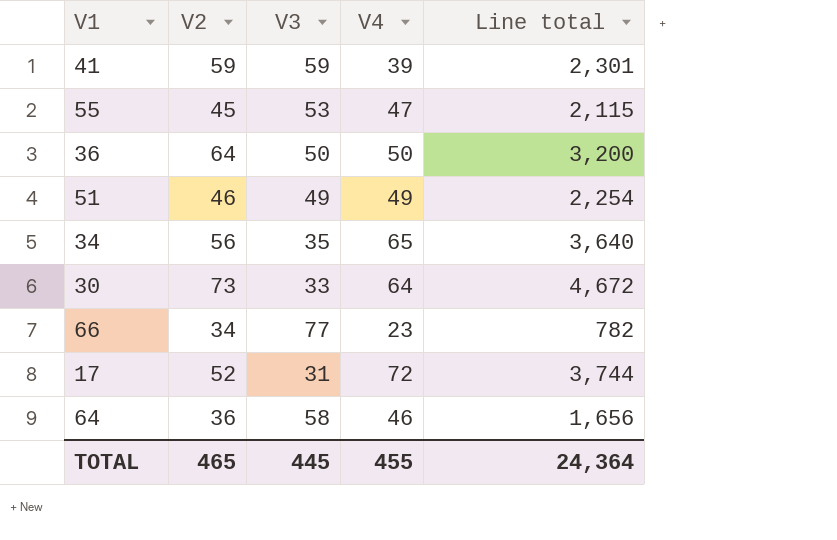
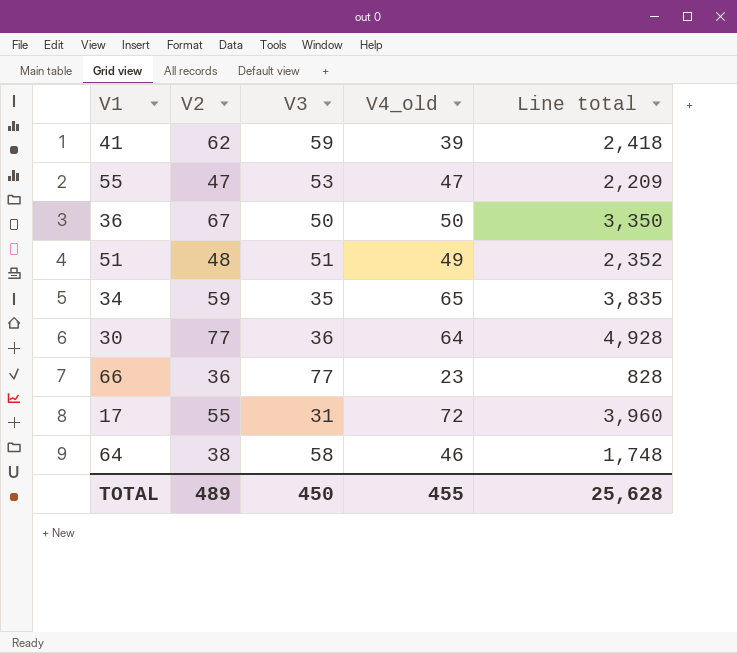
column name: V4 -> V4_old
41 | V2: 59 -> 62
41 | Line total: 2,301 -> 2,418
55 | V2: 45 -> 47
55 | Line total: 2,115 -> 2,209
36 | V2: 64 -> 67
36 | Line total: 3,200 -> 3,350
51 | V2: 46 -> 48
51 | V3: 49 -> 51
51 | Line total: 2,254 -> 2,352
34 | V2: 56 -> 59
34 | Line total: 3,640 -> 3,835
30 | V2: 73 -> 77
30 | V3: 33 -> 36
30 | Line total: 4,672 -> 4,928
66 | V2: 34 -> 36
66 | Line total: 782 -> 828
17 | V2: 52 -> 55
17 | Line total: 3,744 -> 3,960
64 | V2: 36 -> 38
64 | Line total: 1,656 -> 1,748
TOTAL | V2: 465 -> 489
TOTAL | V3: 445 -> 450
TOTAL | Line total: 24,364 -> 25,628

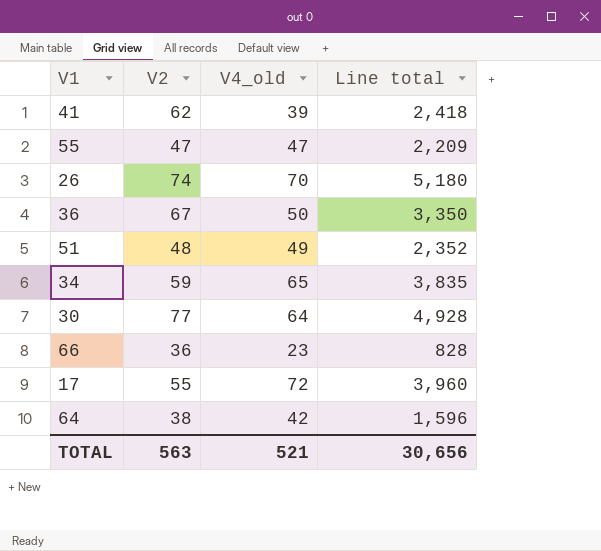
column V3 | position: 3 -> none
row 26: none -> 74 | 70 | 5,180
64 | V4_old: 46 -> 42
64 | Line total: 1,748 -> 1,596
TOTAL | V2: 489 -> 563
TOTAL | V4_old: 455 -> 521
TOTAL | Line total: 25,628 -> 30,656

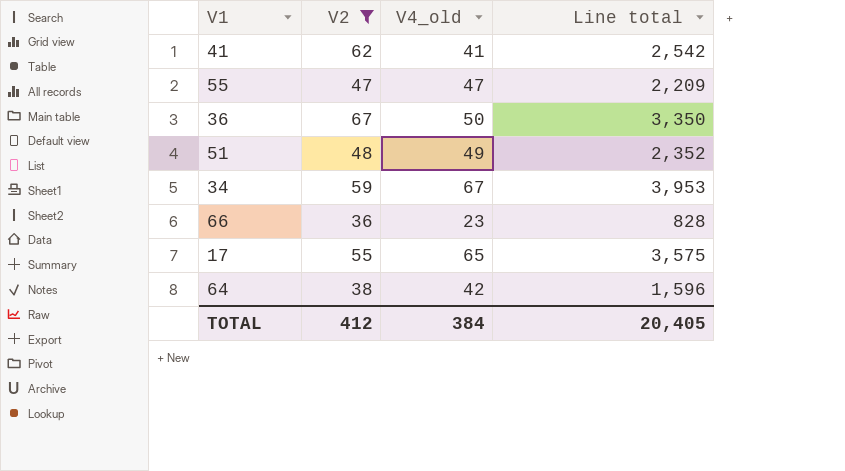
filter: none -> V2 <= 67
41 | V4_old: 39 -> 41
41 | Line total: 2,418 -> 2,542
34 | V4_old: 65 -> 67
34 | Line total: 3,835 -> 3,953
17 | V4_old: 72 -> 65
17 | Line total: 3,960 -> 3,575
TOTAL | V2: 563 -> 412
TOTAL | V4_old: 521 -> 384
TOTAL | Line total: 30,656 -> 20,405

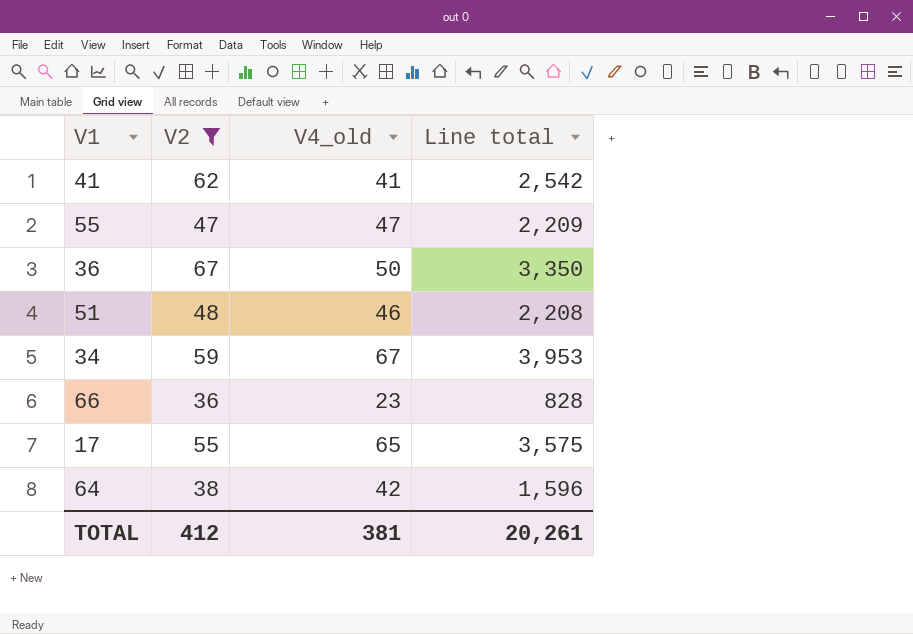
51 | V4_old: 49 -> 46
51 | Line total: 2,352 -> 2,208
TOTAL | V4_old: 384 -> 381
TOTAL | Line total: 20,405 -> 20,261

